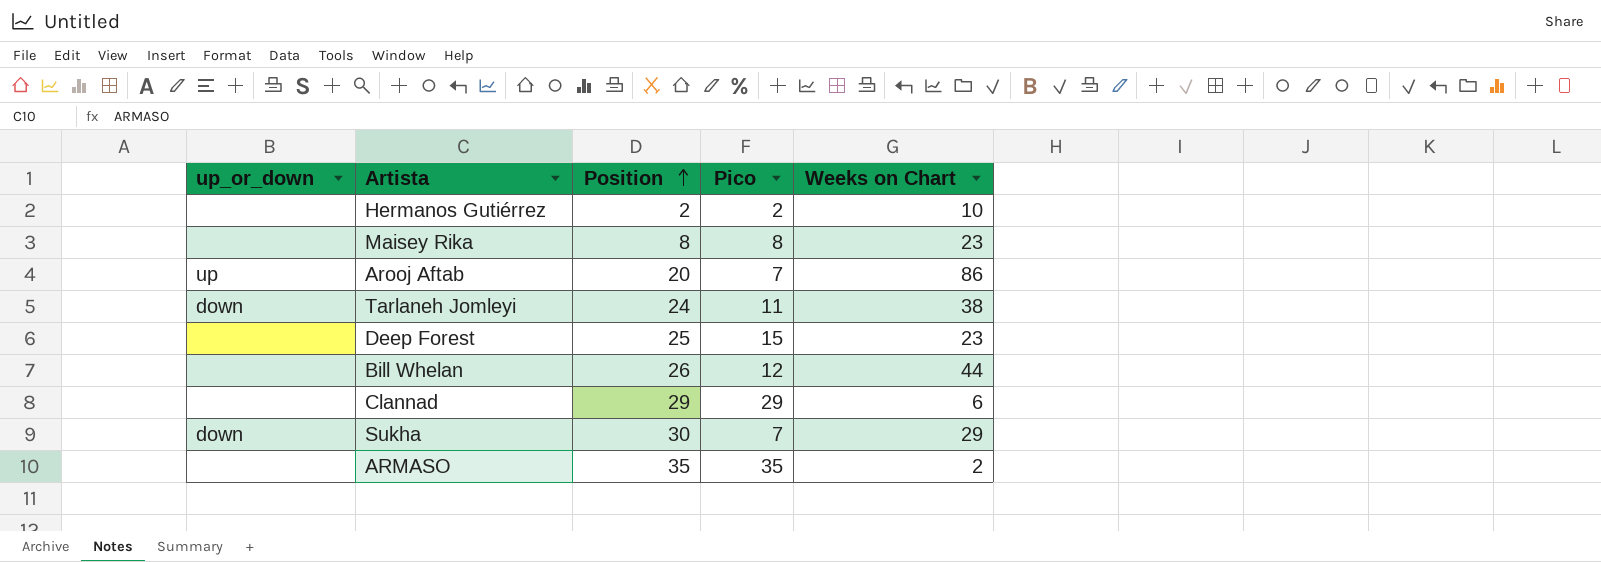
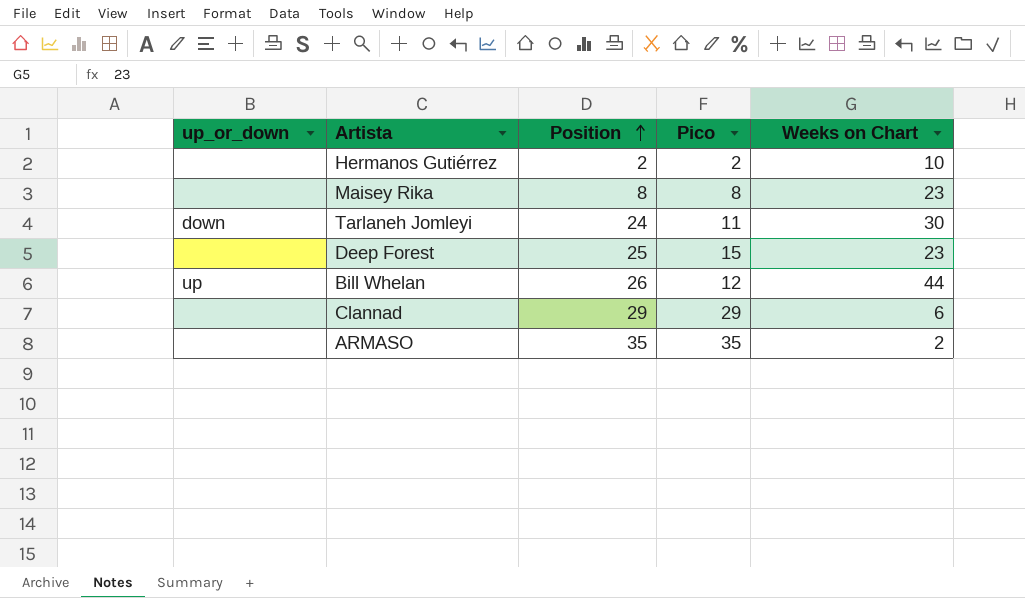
row Arooj Aftab: up | 20 | 7 | 86 -> none
row Sukha: down | 30 | 7 | 29 -> none
Tarlaneh Jomleyi | Weeks on Chart: 38 -> 30
Bill Whelan | up_or_down: none -> up

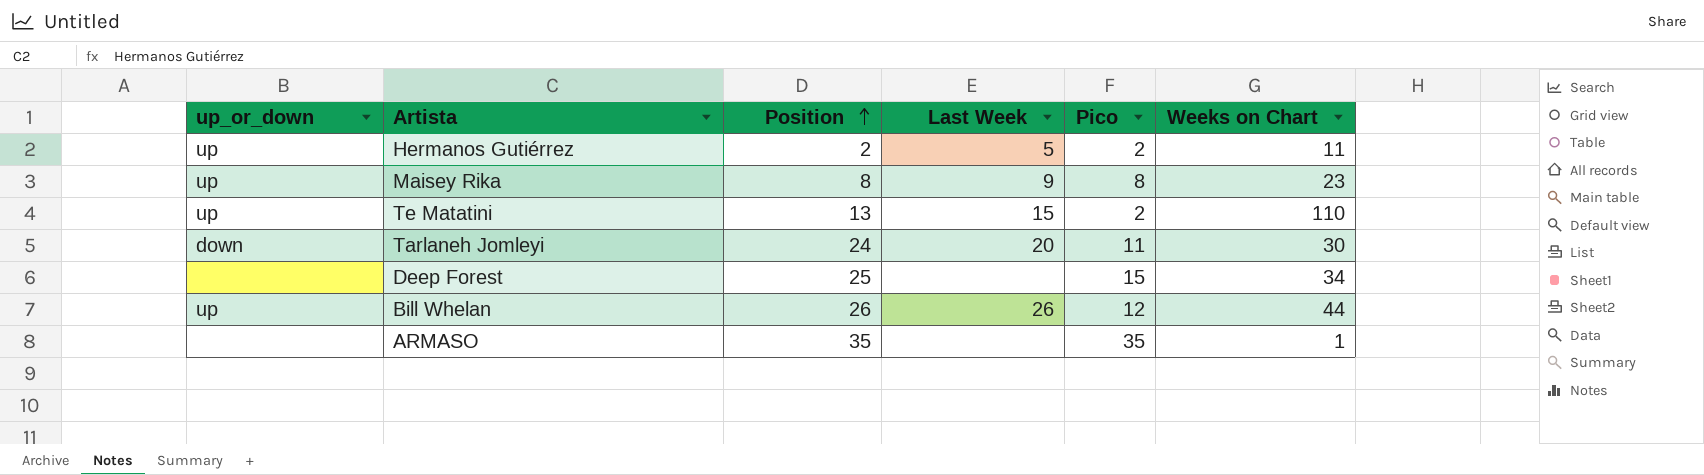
column Last Week | position: none -> 4
row Clannad: none | 29 | 29 | 6 -> none
Hermanos Gutiérrez | up_or_down: none -> up
Hermanos Gutiérrez | Weeks on Chart: 10 -> 11
Maisey Rika | up_or_down: none -> up
row Te Matatini: none -> up | 13 | 15 | 2 | 110
Deep Forest | Weeks on Chart: 23 -> 34
ARMASO | Weeks on Chart: 2 -> 1

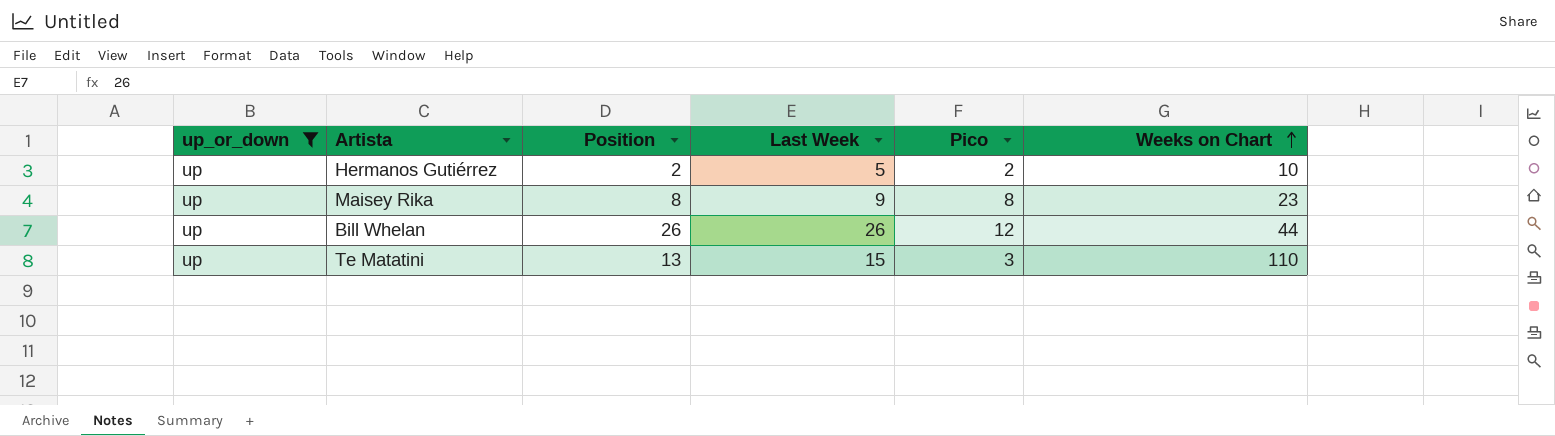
filter: none -> up_or_down = up
row order: Position ascending -> Weeks on Chart ascending
Hermanos Gutiérrez | Weeks on Chart: 11 -> 10
Te Matatini | Pico: 2 -> 3

